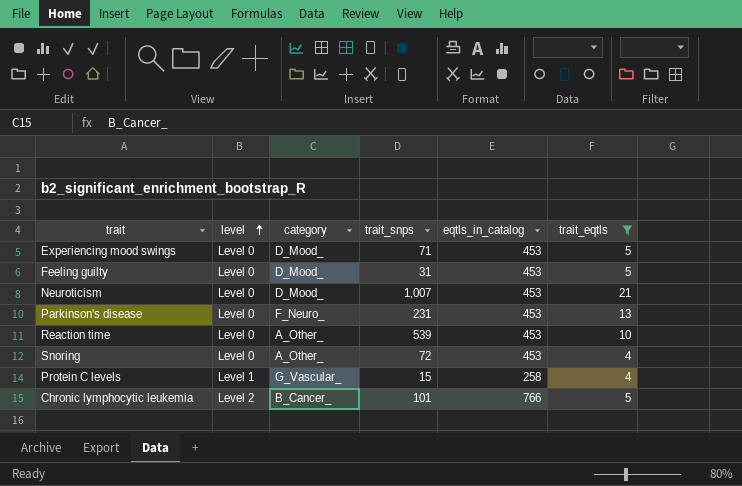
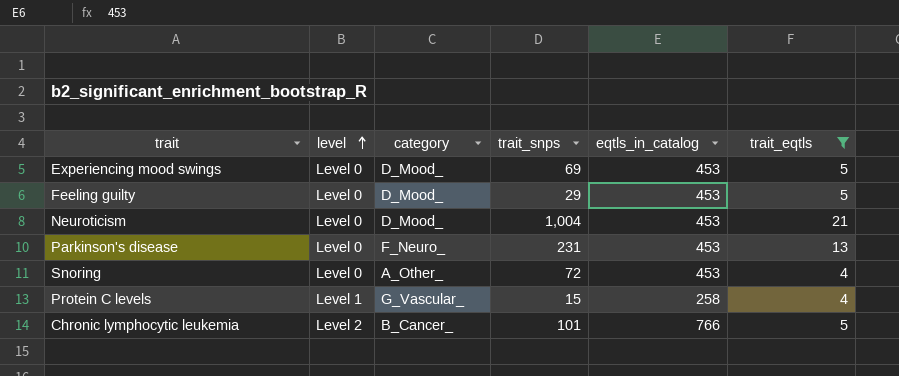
row Reaction time: Level 0 | A_Other_ | 539 | 453 | 10 -> none
Experiencing mood swings | trait_snps: 71 -> 69
Feeling guilty | trait_snps: 31 -> 29
Neuroticism | trait_snps: 1,007 -> 1,004

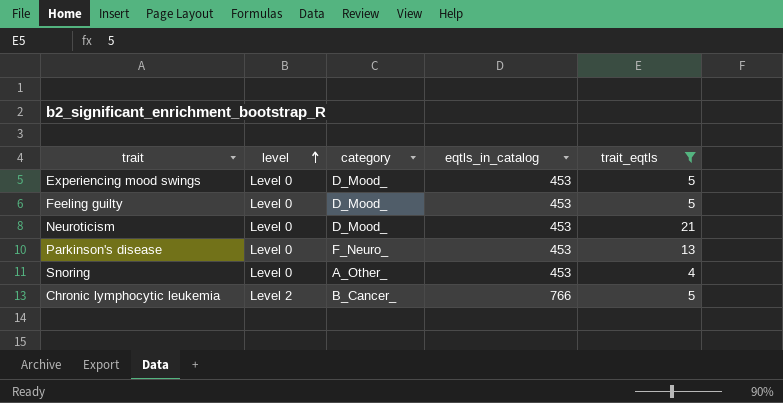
column trait_snps | position: 4 -> none
row Protein C levels: Level 1 | G_Vascular_ | 15 | 258 | 4 -> none

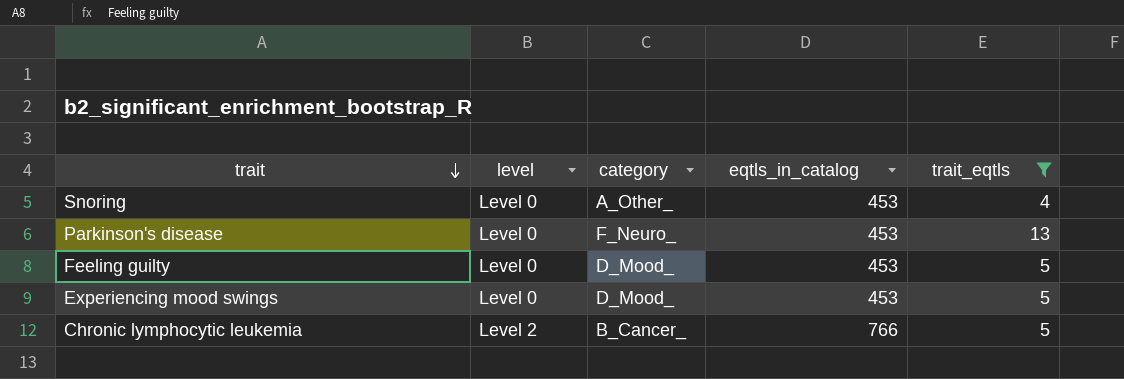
row order: level ascending -> trait descending
row Neuroticism: Level 0 | D_Mood_ | 453 | 21 -> none

